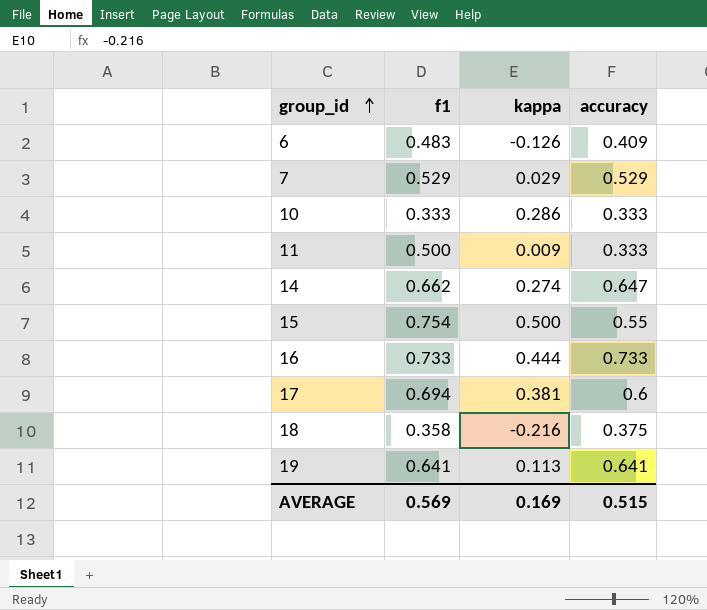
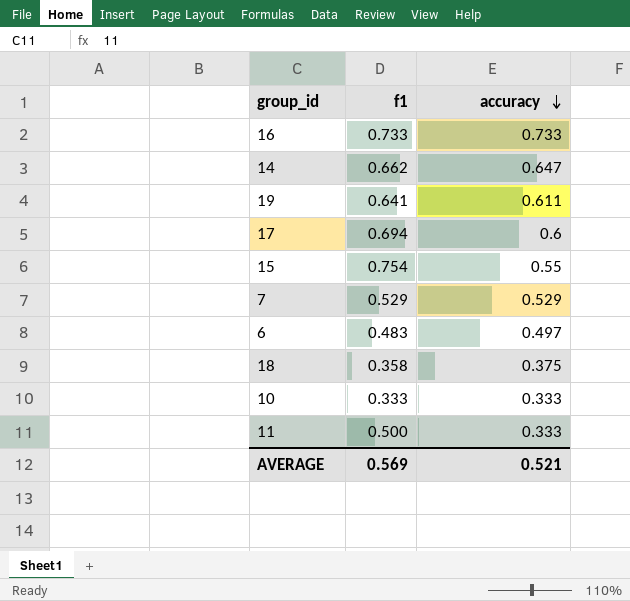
row order: group_id ascending -> accuracy descending
column kappa | position: 3 -> none
19 | accuracy: 0.641 -> 0.611
6 | accuracy: 0.409 -> 0.497
AVERAGE | accuracy: 0.515 -> 0.521

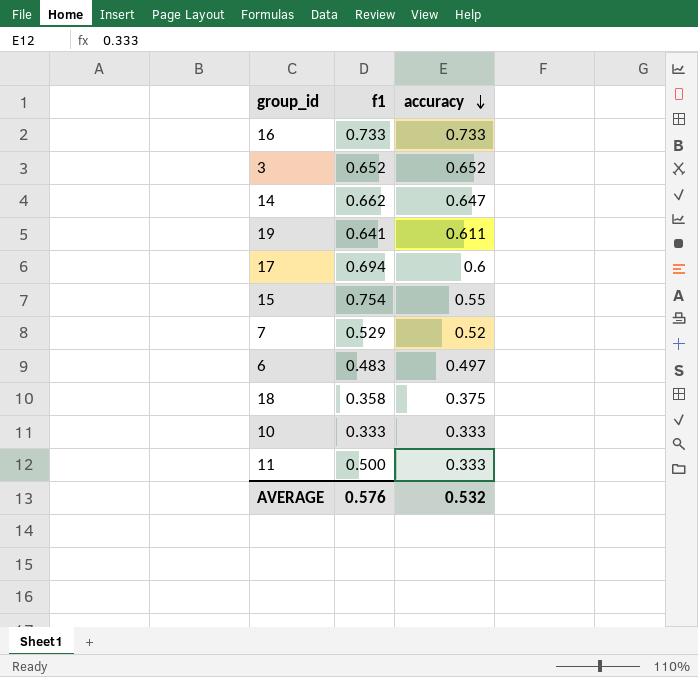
row 3: none -> 0.652 | 0.652
7 | accuracy: 0.529 -> 0.52
AVERAGE | f1: 0.569 -> 0.576
AVERAGE | accuracy: 0.521 -> 0.532

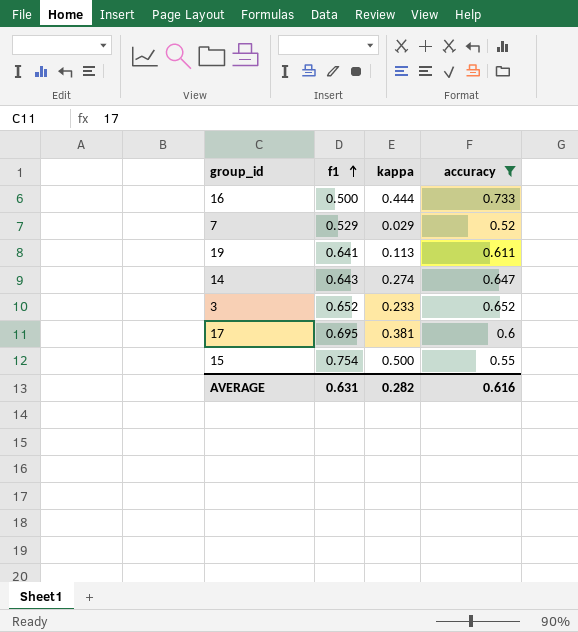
filter: none -> accuracy >= 0.52
row order: accuracy descending -> f1 ascending
column kappa | position: none -> 3
16 | f1: 0.733 -> 0.500
14 | f1: 0.662 -> 0.643
17 | f1: 0.694 -> 0.695
AVERAGE | f1: 0.576 -> 0.631
AVERAGE | accuracy: 0.532 -> 0.616

